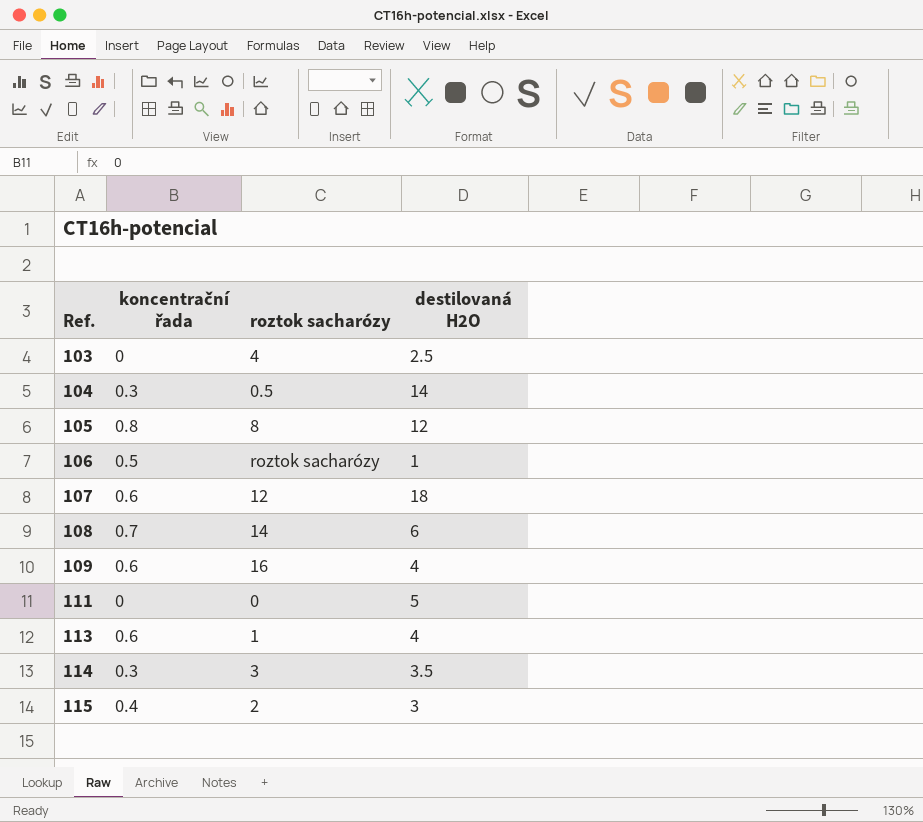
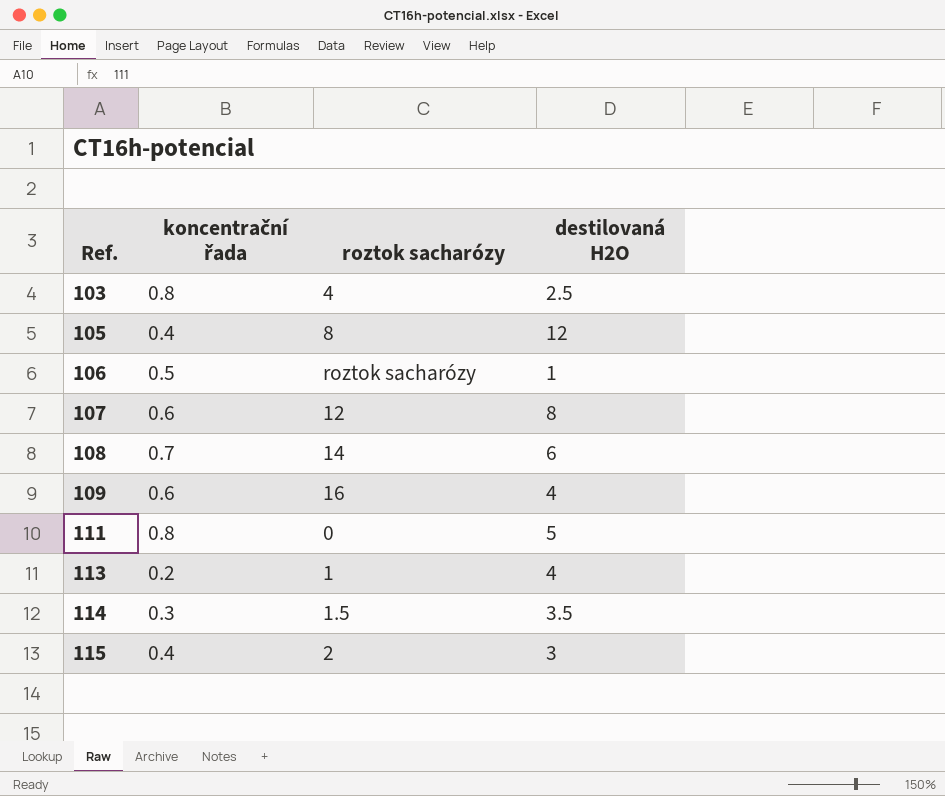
row 104: 0.3 | 0.5 | 14 -> none
103 | koncentrační řada: 0 -> 0.8
105 | koncentrační řada: 0.8 -> 0.4
107 | destilovaná H2O: 18 -> 8
111 | koncentrační řada: 0 -> 0.8
113 | koncentrační řada: 0.6 -> 0.2
114 | roztok sacharózy: 3 -> 1.5

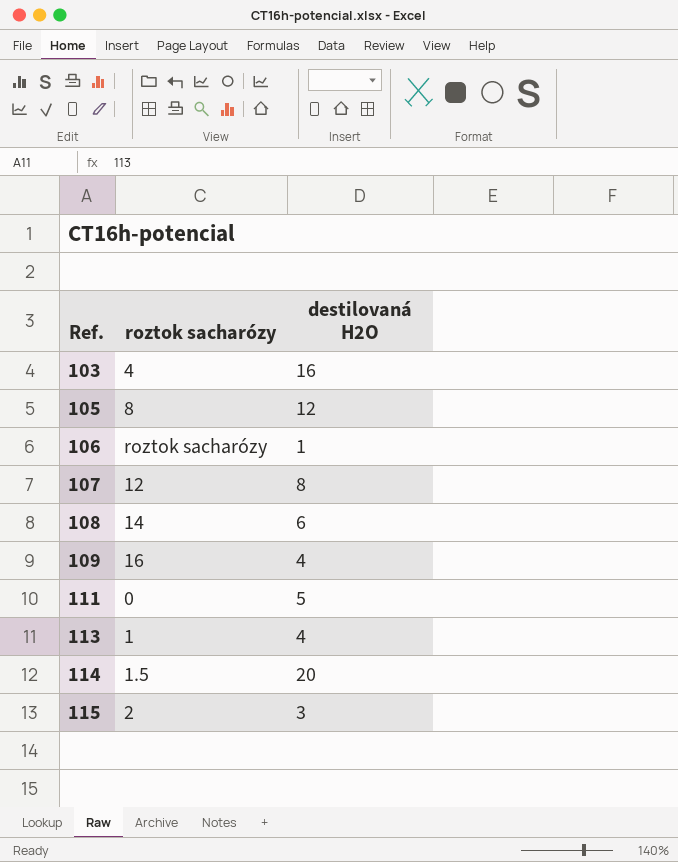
column koncentrační řada | position: 2 -> none
103 | destilovaná H2O: 2.5 -> 16
114 | destilovaná H2O: 3.5 -> 20

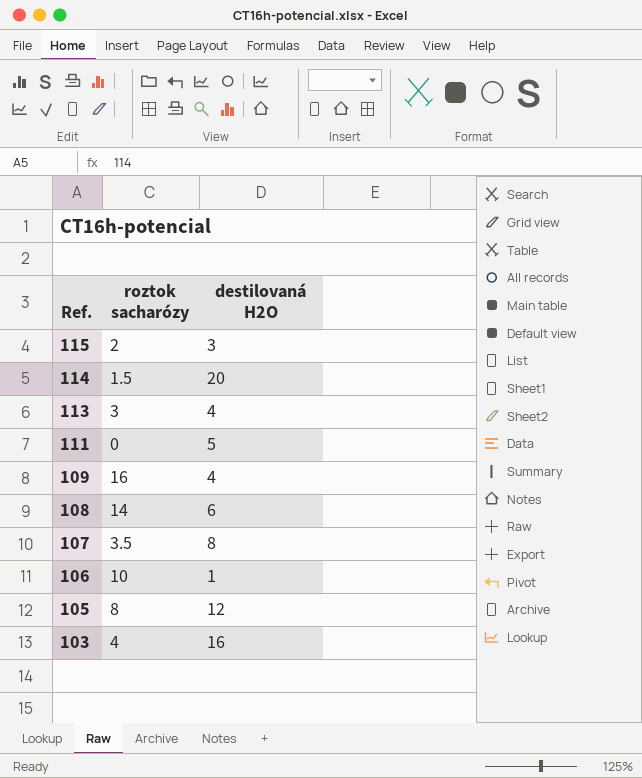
row order: Ref. ascending -> Ref. descending
113 | roztok sacharózy: 1 -> 3
107 | roztok sacharózy: 12 -> 3.5
106 | roztok sacharózy: roztok sacharózy -> 10

